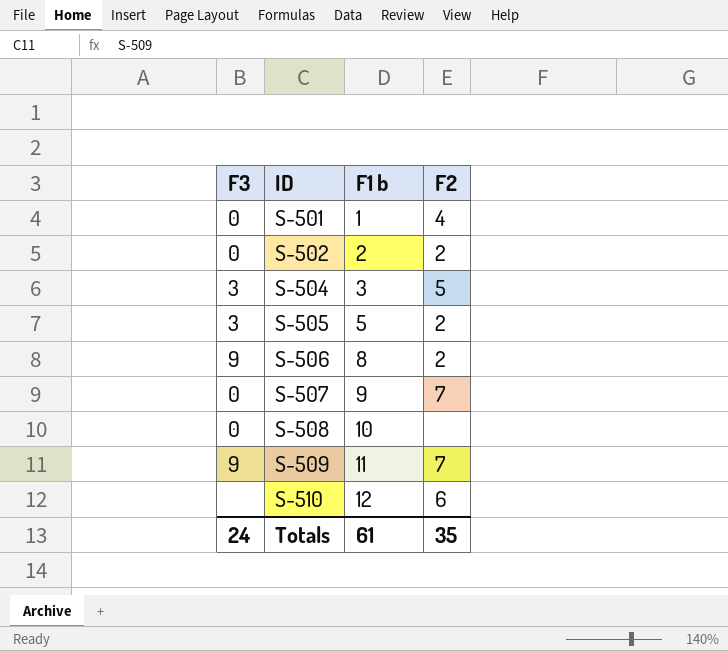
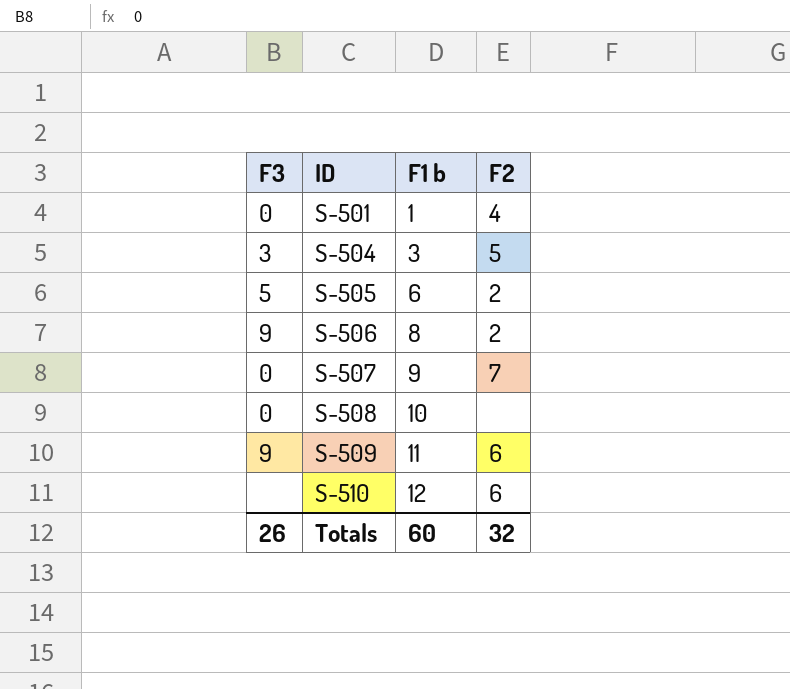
row S-502: 0 | 2 | 2 -> none
S-505 | F3: 3 -> 5
S-505 | F1 b: 5 -> 6
S-509 | F2: 7 -> 6
Totals | F3: 24 -> 26
Totals | F1 b: 61 -> 60
Totals | F2: 35 -> 32

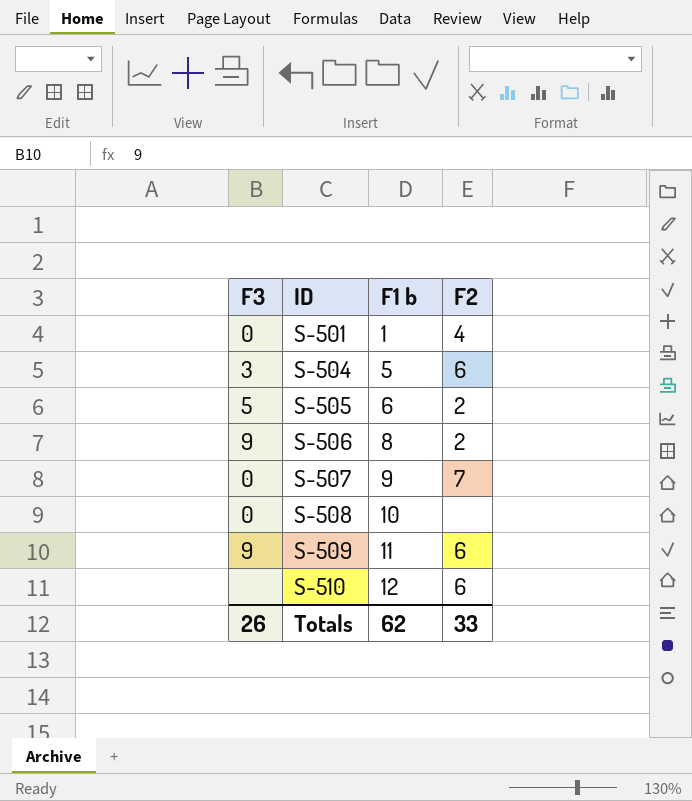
S-504 | F1 b: 3 -> 5
S-504 | F2: 5 -> 6
Totals | F1 b: 60 -> 62
Totals | F2: 32 -> 33

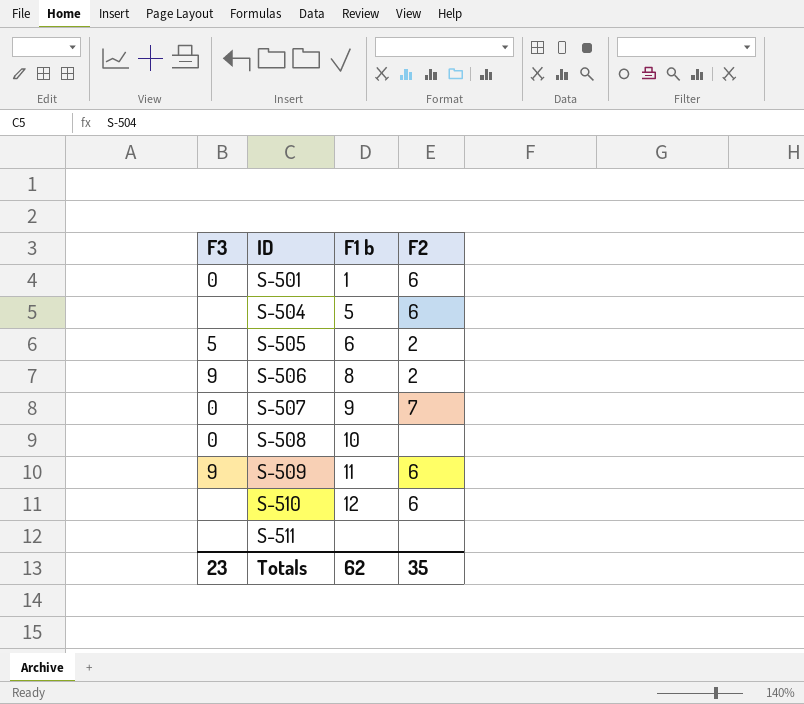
S-501 | F2: 4 -> 6
S-504 | F3: 3 -> none
row S-511: none -> none | none | none
Totals | F3: 26 -> 23
Totals | F2: 33 -> 35

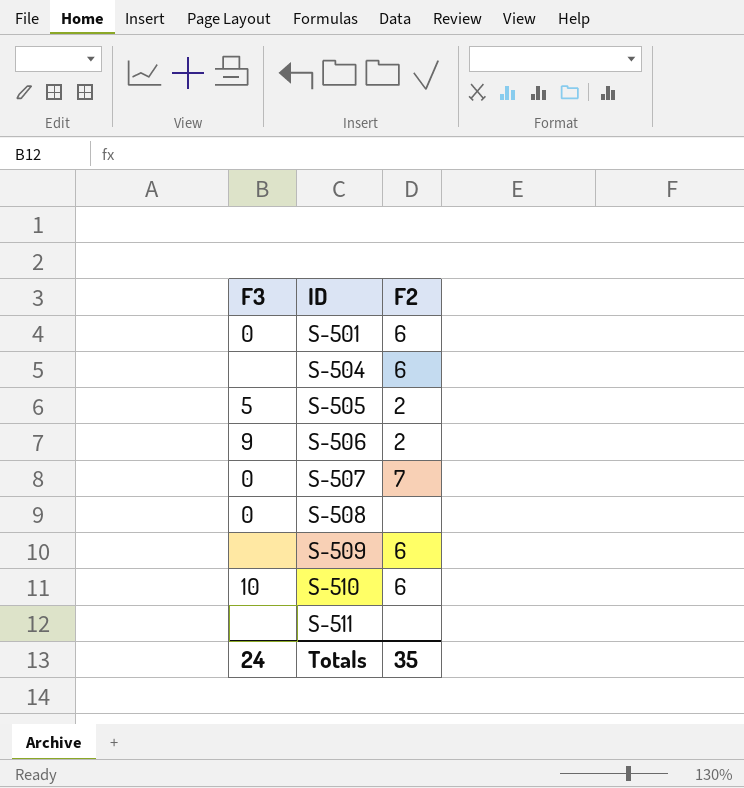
column F1 b | position: 3 -> none
S-509 | F3: 9 -> none
S-510 | F3: none -> 10
Totals | F3: 23 -> 24

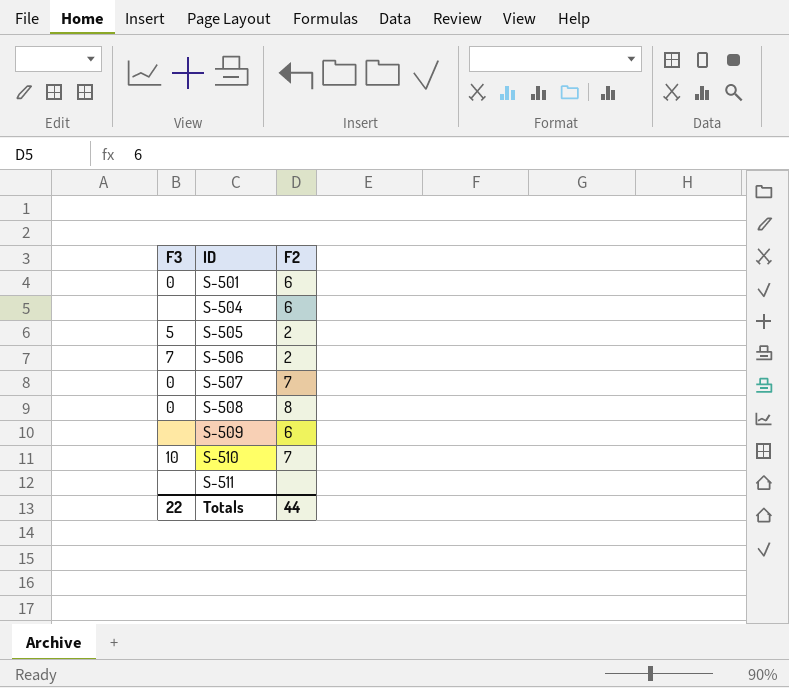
S-506 | F3: 9 -> 7
S-508 | F2: none -> 8
S-510 | F2: 6 -> 7
Totals | F3: 24 -> 22
Totals | F2: 35 -> 44

